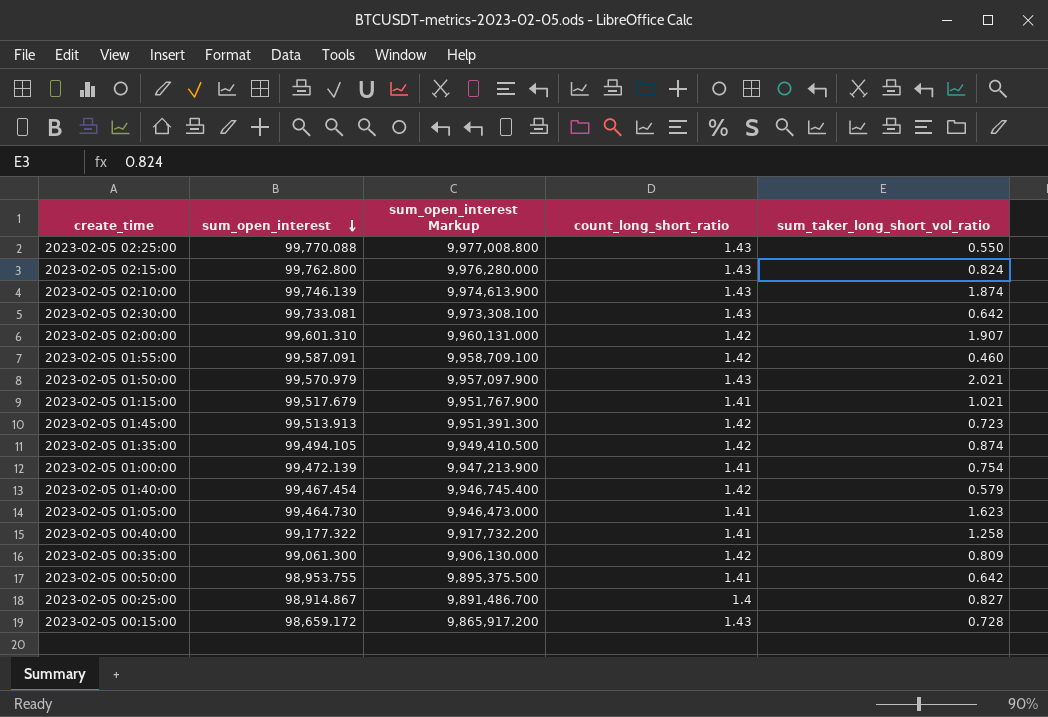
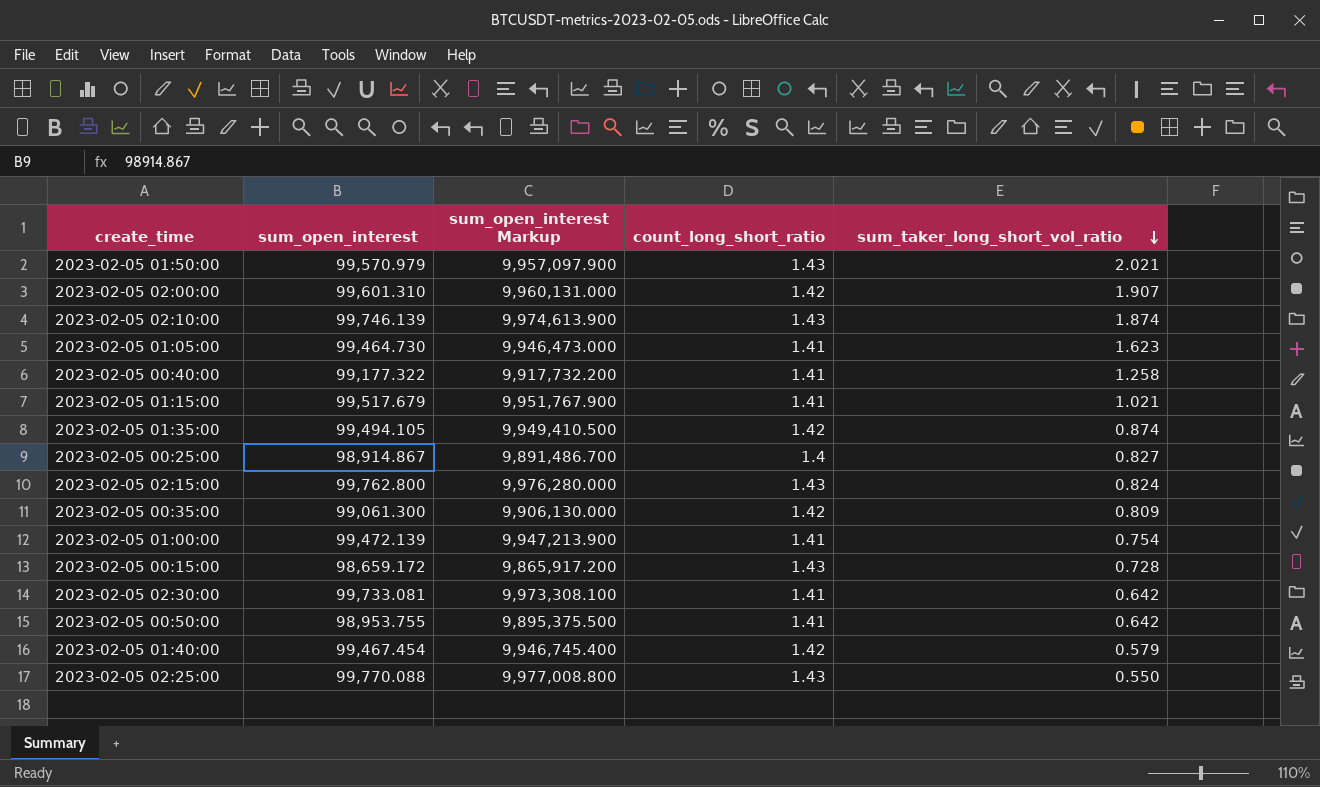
row order: sum_open_interest descending -> sum_taker_long_short_vol_ratio descending
row 2023-02-05 01:55:00: 99,587.091 | 9,958,709.100 | 1.42 | 0.460 -> none
row 2023-02-05 01:45:00: 99,513.913 | 9,951,391.300 | 1.42 | 0.723 -> none
2023-02-05 02:30:00 | count_long_short_ratio: 1.43 -> 1.41

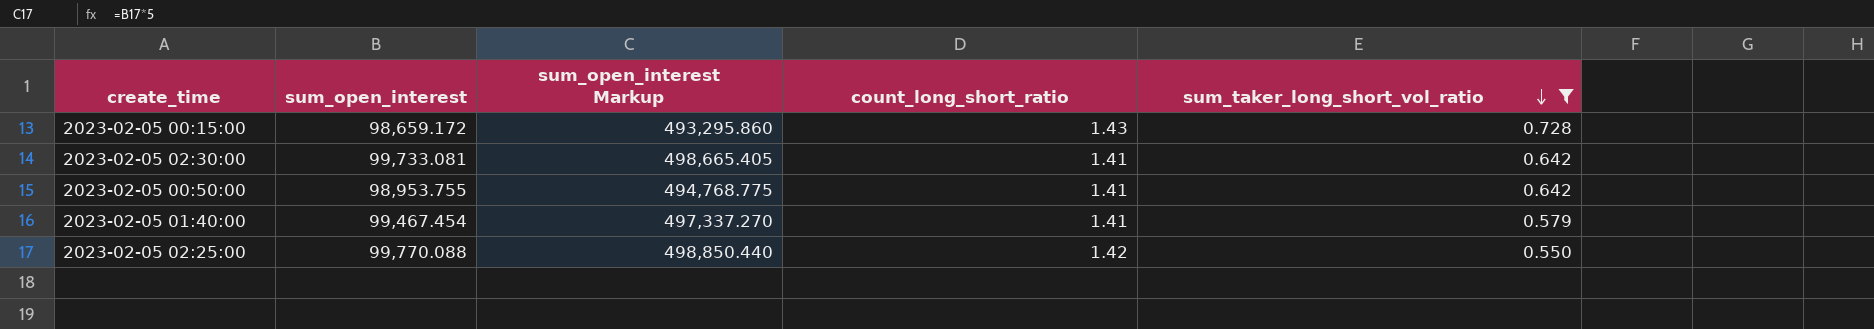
filter: none -> sum_taker_long_short_vol_ratio <= 0.728
column sum_open_interest Markup | formula: [sum_open_interest] * 100 -> [sum_open_interest] * 5
2023-02-05 01:40:00 | count_long_short_ratio: 1.42 -> 1.41
2023-02-05 02:25:00 | count_long_short_ratio: 1.43 -> 1.42

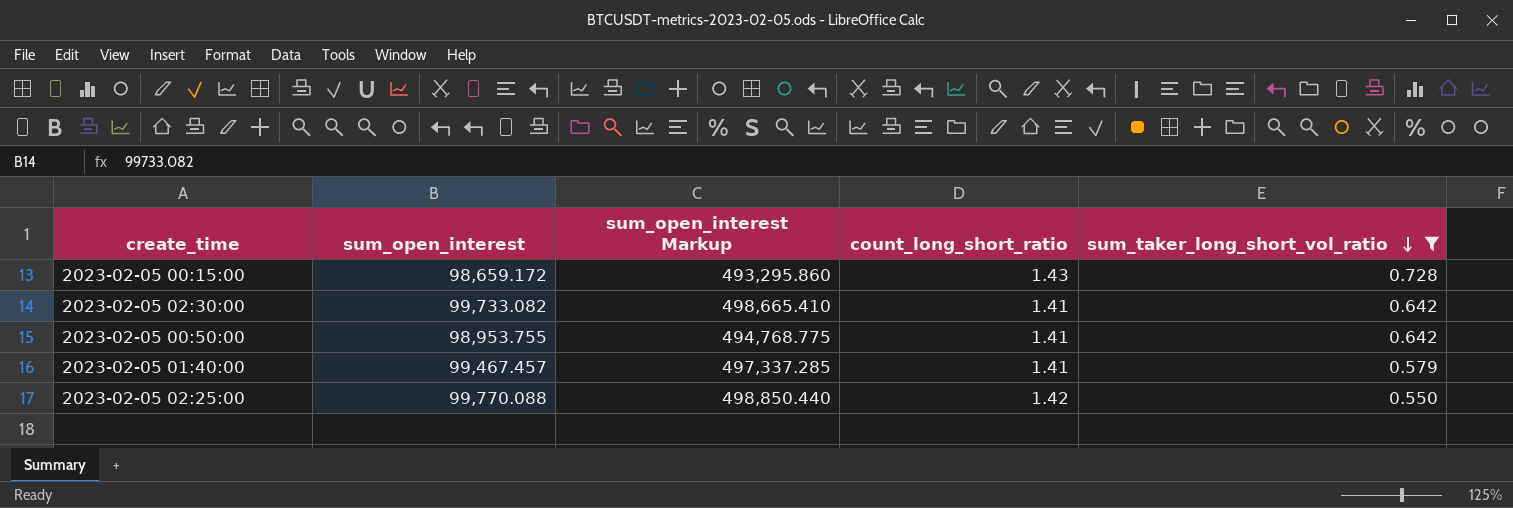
2023-02-05 02:30:00 | sum_open_interest: 99,733.081 -> 99,733.082
2023-02-05 02:30:00 | sum_open_interest Markup: 498,665.405 -> 498,665.410
2023-02-05 01:40:00 | sum_open_interest: 99,467.454 -> 99,467.457
2023-02-05 01:40:00 | sum_open_interest Markup: 497,337.270 -> 497,337.285

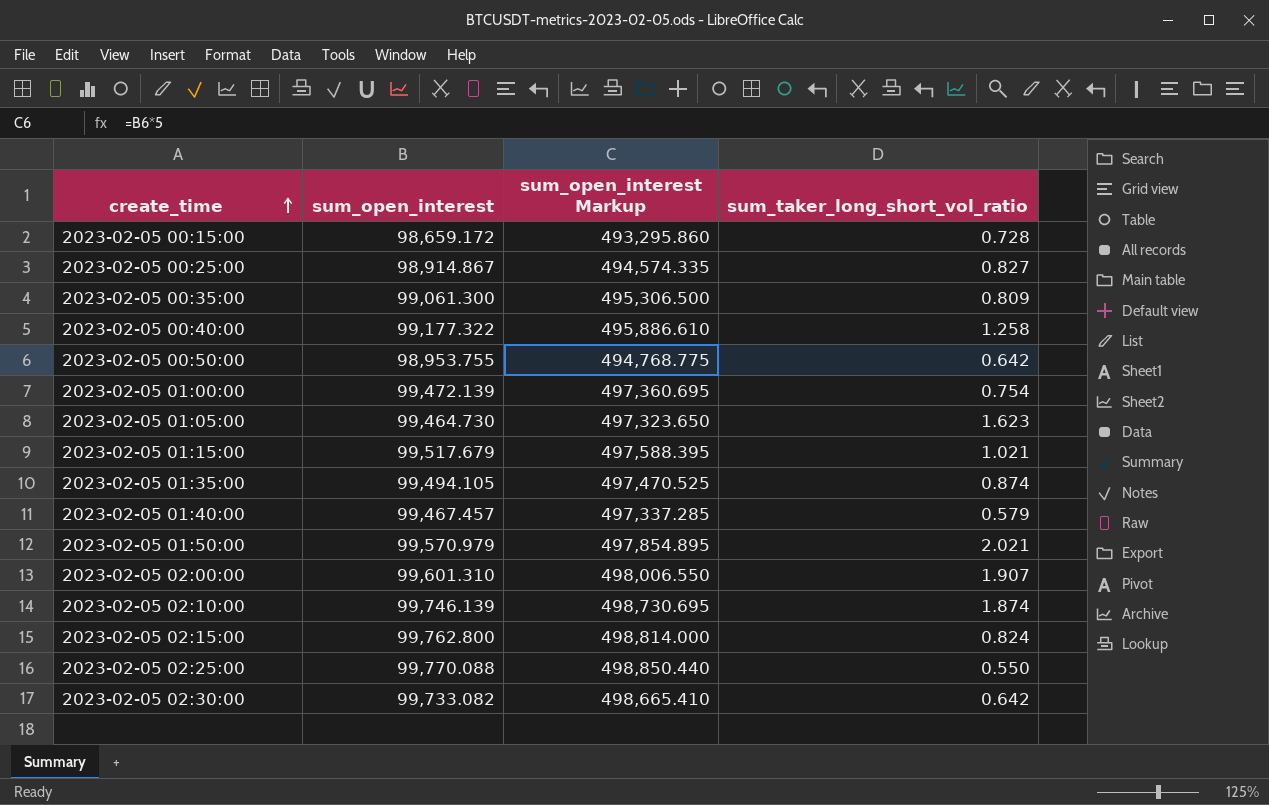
filter: sum_taker_long_short_vol_ratio <= 0.728 -> none
row order: sum_taker_long_short_vol_ratio descending -> create_time ascending
column count_long_short_ratio | position: 4 -> none

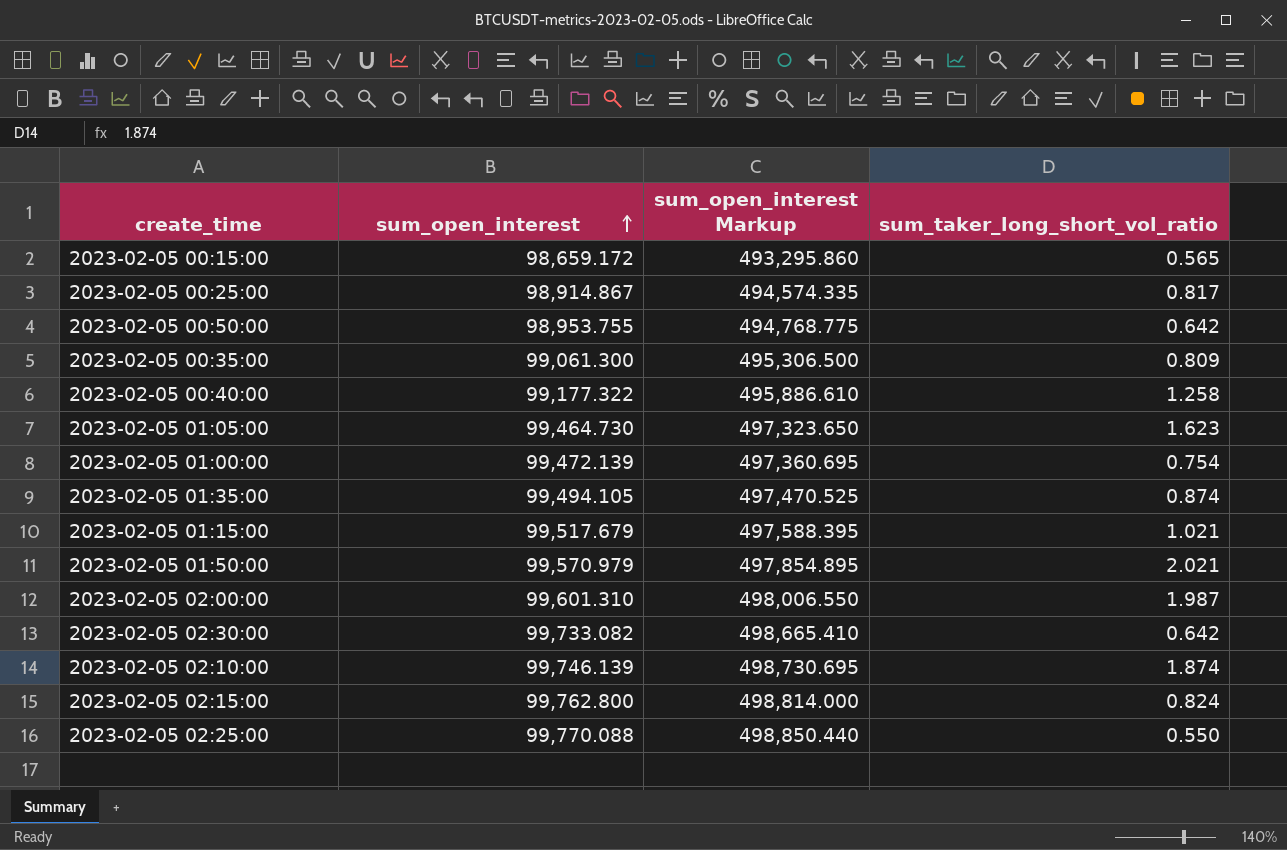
row order: create_time ascending -> sum_open_interest ascending
row 2023-02-05 01:40:00: 99,467.457 | 497,337.285 | 0.579 -> none
2023-02-05 00:15:00 | sum_taker_long_short_vol_ratio: 0.728 -> 0.565
2023-02-05 00:25:00 | sum_taker_long_short_vol_ratio: 0.827 -> 0.817
2023-02-05 02:00:00 | sum_taker_long_short_vol_ratio: 1.907 -> 1.987

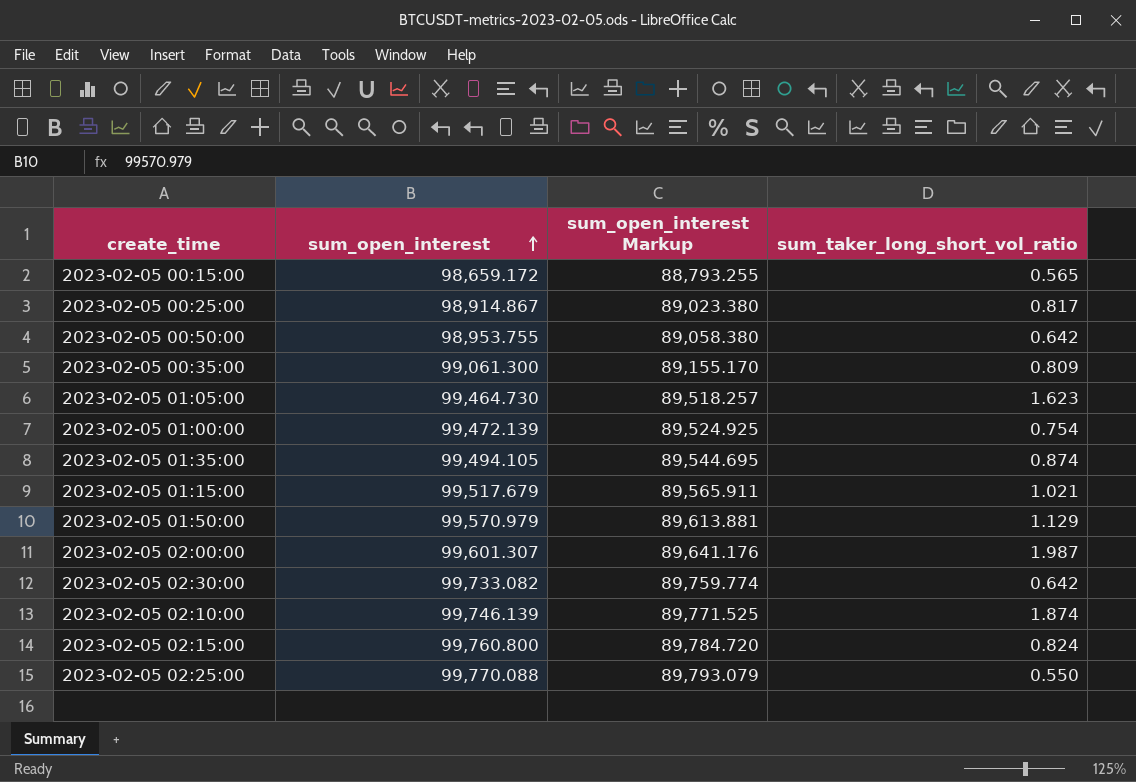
column sum_open_interest Markup | formula: [sum_open_interest] * 5 -> [sum_open_interest] * 0.9
row 2023-02-05 00:40:00: 99,177.322 | 495,886.610 | 1.258 -> none
2023-02-05 01:50:00 | sum_taker_long_short_vol_ratio: 2.021 -> 1.129
2023-02-05 02:00:00 | sum_open_interest: 99,601.310 -> 99,601.307
2023-02-05 02:15:00 | sum_open_interest: 99,762.800 -> 99,760.800

